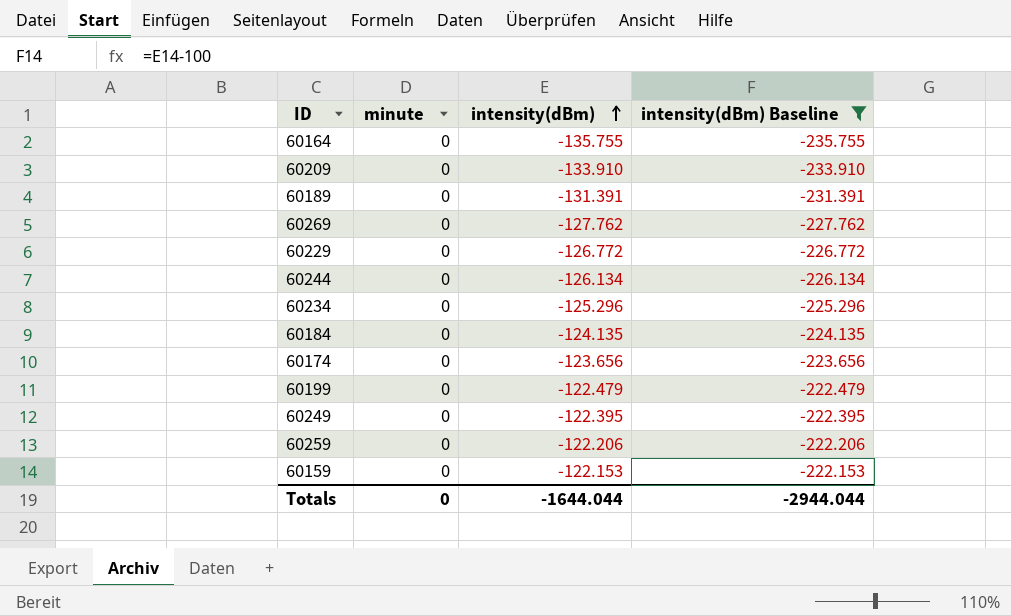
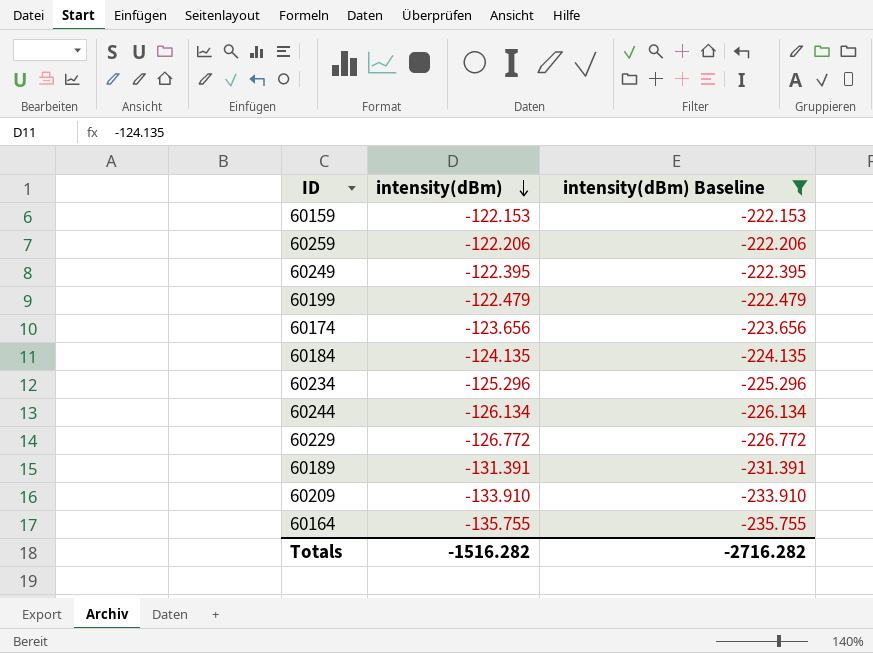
row order: intensity(dBm) ascending -> intensity(dBm) descending
column minute | position: 2 -> none
row 60269: 0 | -127.762 | -227.762 -> none
Totals | intensity(dBm): -1644.044 -> -1516.282
Totals | intensity(dBm) Baseline: -2944.044 -> -2716.282

